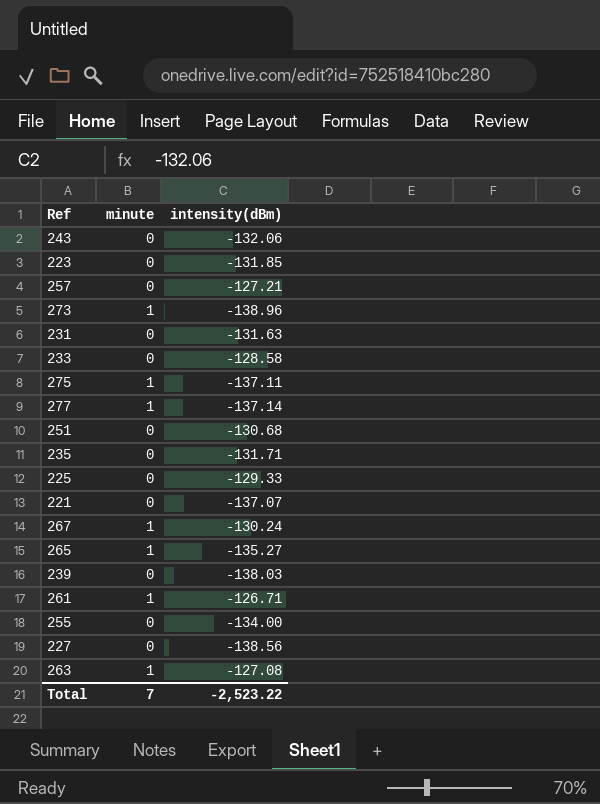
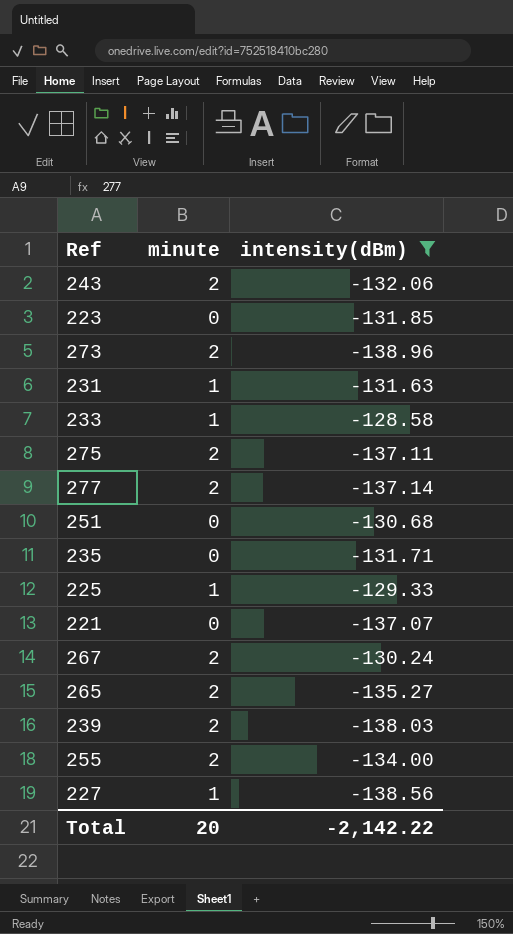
filter: none -> intensity(dBm) <= -128.58
243 | minute: 0 -> 2
273 | minute: 1 -> 2
231 | minute: 0 -> 1
233 | minute: 0 -> 1
275 | minute: 1 -> 2
277 | minute: 1 -> 2
225 | minute: 0 -> 1
267 | minute: 1 -> 2
265 | minute: 1 -> 2
239 | minute: 0 -> 2
255 | minute: 0 -> 2
227 | minute: 0 -> 1
Total | minute: 7 -> 20
Total | intensity(dBm): -2,523.22 -> -2,142.22

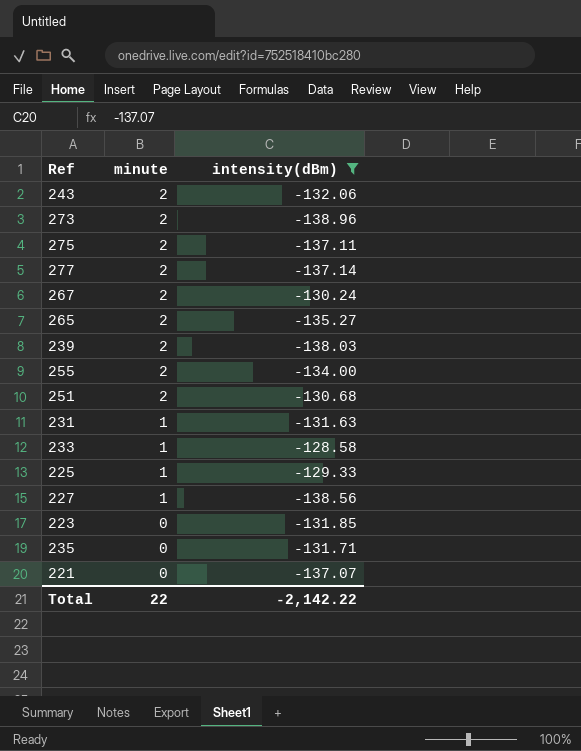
row order: none -> minute descending
251 | minute: 0 -> 2
Total | minute: 20 -> 22

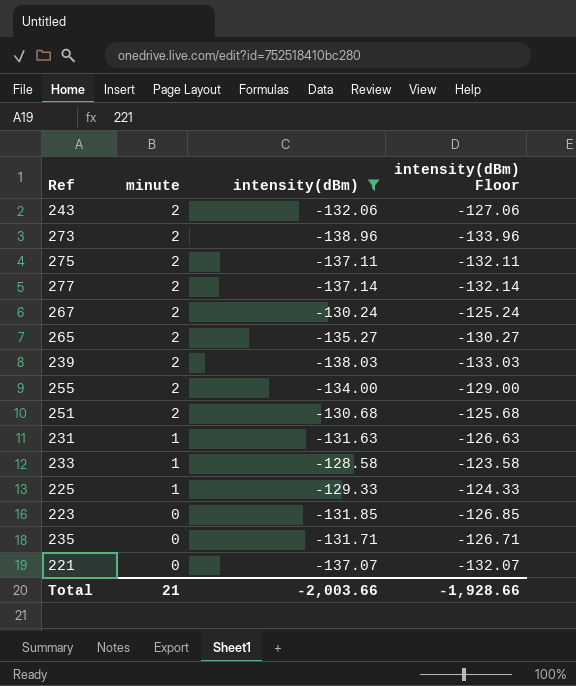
column intensity(dBm) Floor | formula: none -> [intensity(dBm)] + 5
row 227: 1 | -138.56 -> none
Total | minute: 22 -> 21
Total | intensity(dBm): -2,142.22 -> -2,003.66

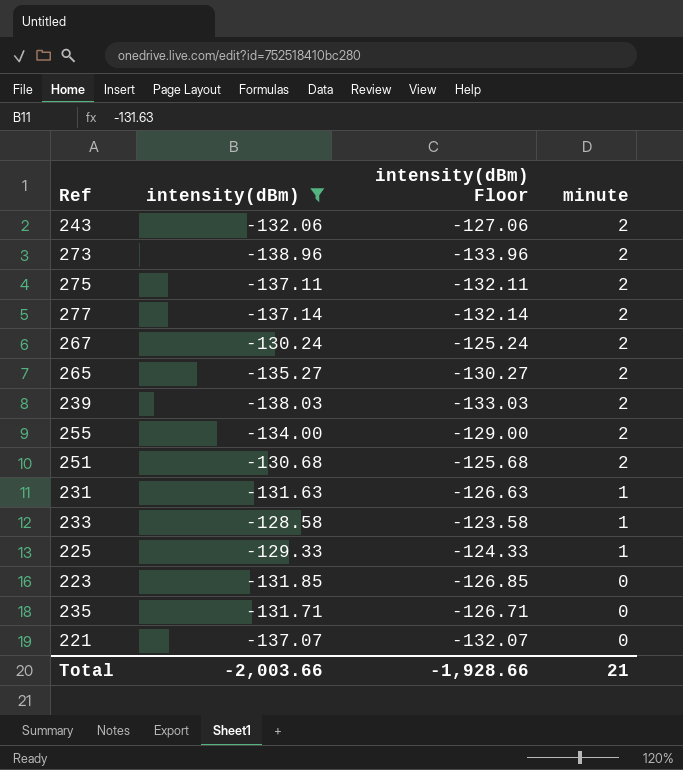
column minute | position: 2 -> 4

